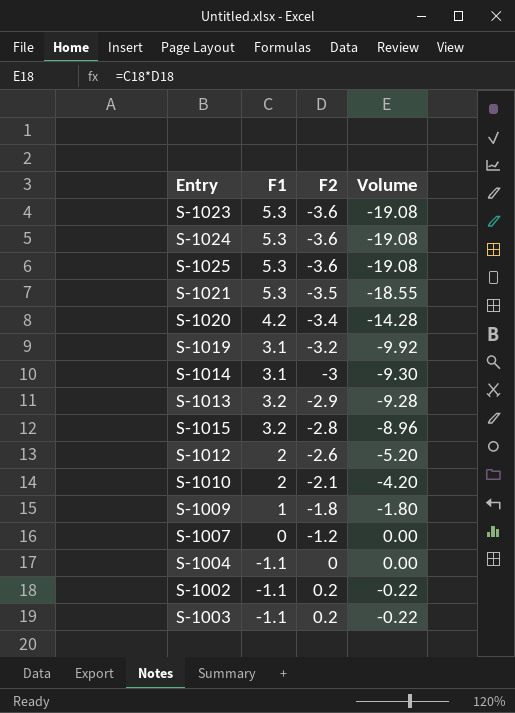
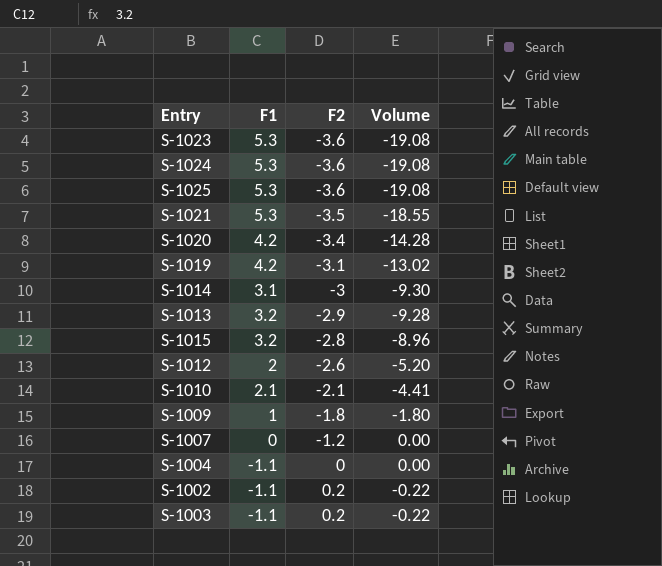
S-1019 | F1: 3.1 -> 4.2
S-1019 | F2: -3.2 -> -3.1
S-1019 | Volume: -9.92 -> -13.02
S-1010 | F1: 2 -> 2.1
S-1010 | Volume: -4.20 -> -4.41

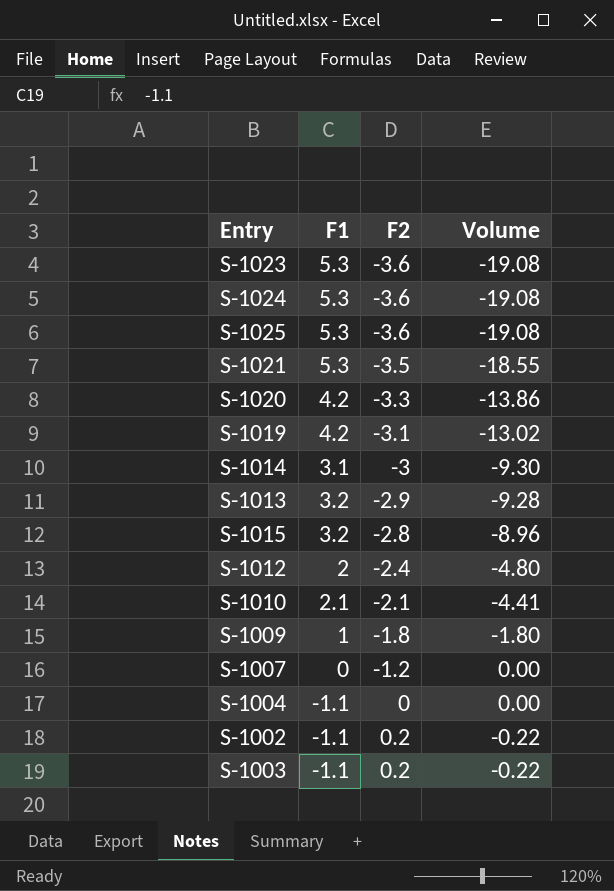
S-1020 | F2: -3.4 -> -3.3
S-1020 | Volume: -14.28 -> -13.86
S-1012 | F2: -2.6 -> -2.4
S-1012 | Volume: -5.20 -> -4.80

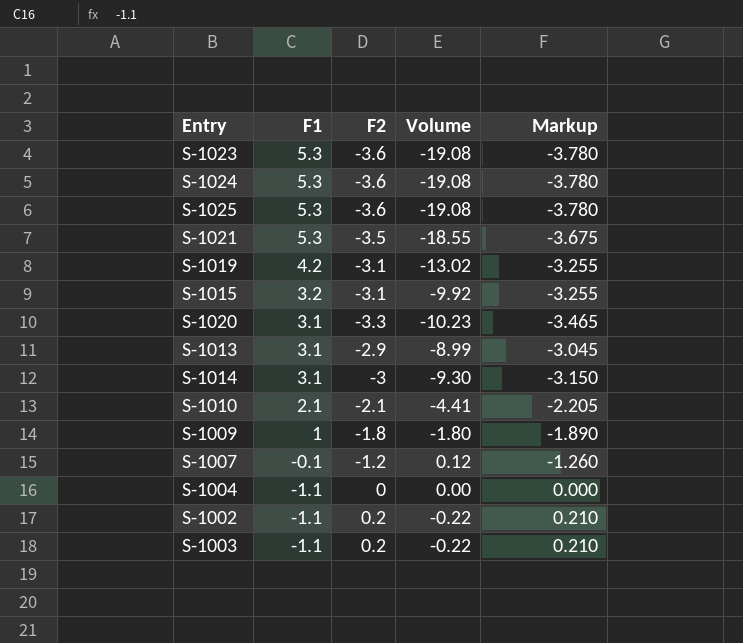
row order: F2 ascending -> F1 descending
column Markup | formula: none -> [F2] * 1.05
row S-1012: 2 | -2.4 | -4.80 -> none
S-1015 | F2: -2.8 -> -3.1
S-1015 | Volume: -8.96 -> -9.92
S-1020 | F1: 4.2 -> 3.1
S-1020 | Volume: -13.86 -> -10.23
S-1013 | F1: 3.2 -> 3.1
S-1013 | Volume: -9.28 -> -8.99
S-1007 | F1: 0 -> -0.1
S-1007 | Volume: 0.00 -> 0.12

